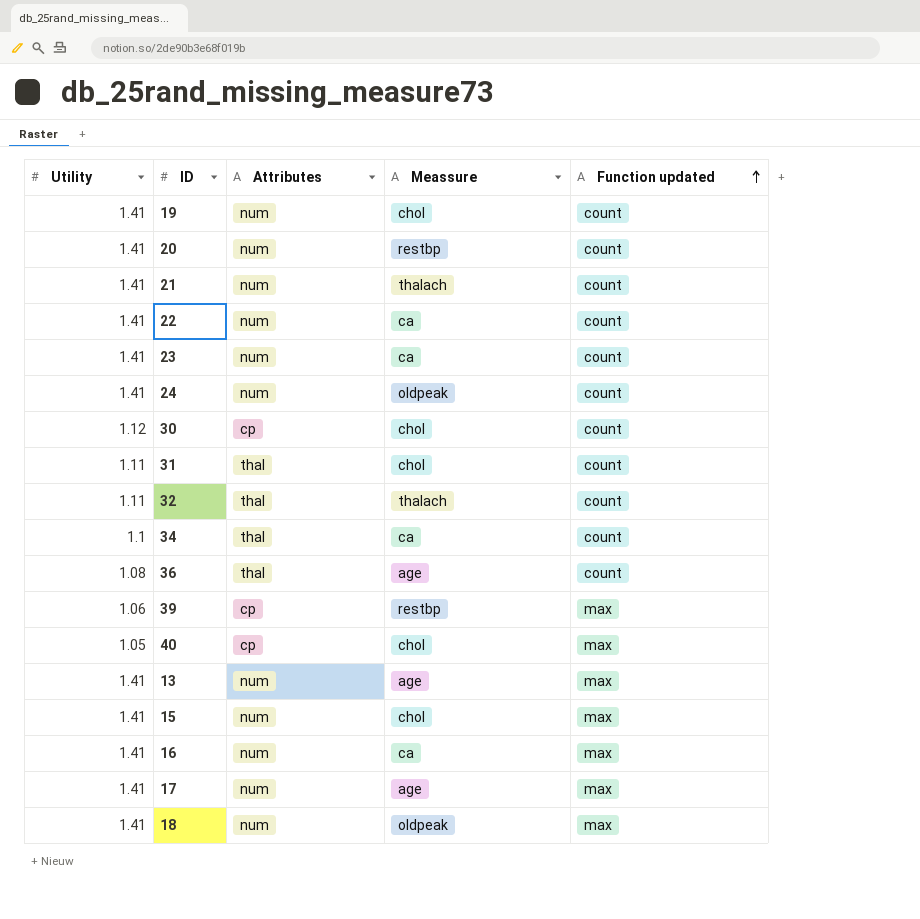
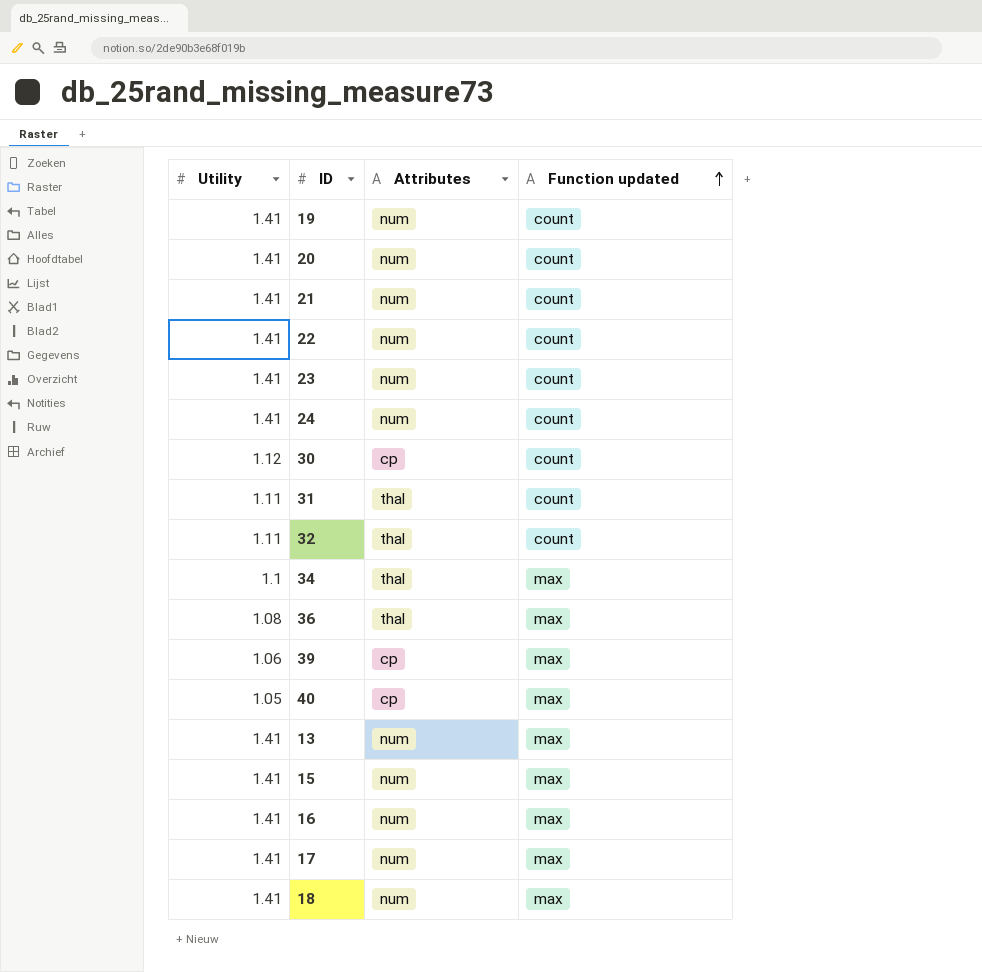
column Meassure | position: 4 -> none
34 | Function updated: count -> max
36 | Function updated: count -> max

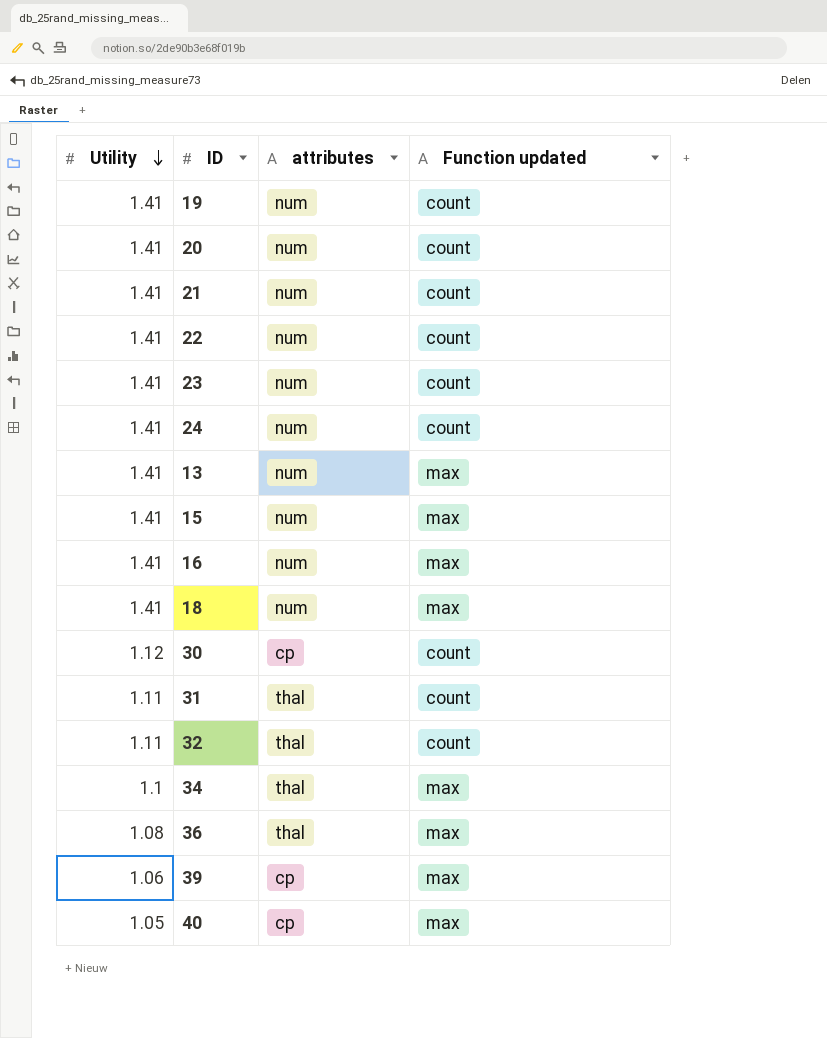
row order: Function updated ascending -> Utility descending
column name: Attributes -> attributes
row 17: 1.41 | num | max -> none

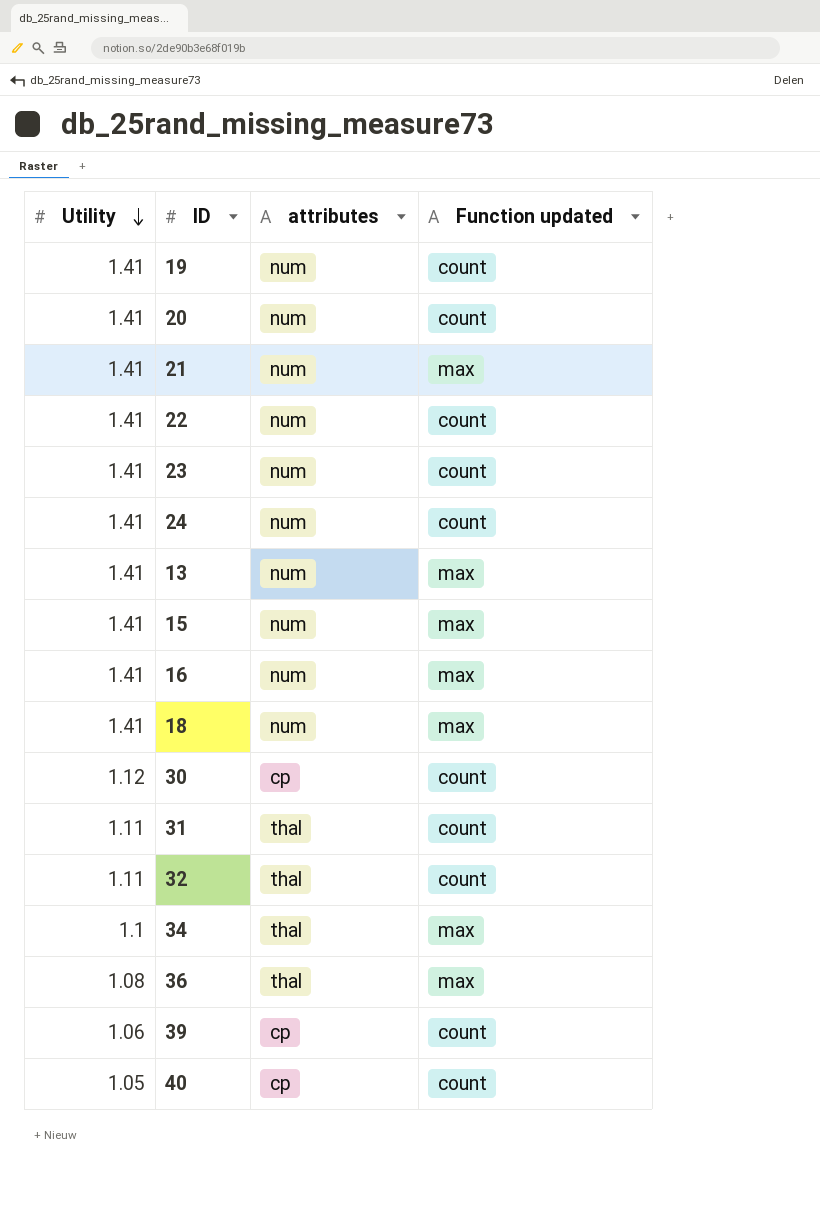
21 | Function updated: count -> max
39 | Function updated: max -> count
40 | Function updated: max -> count

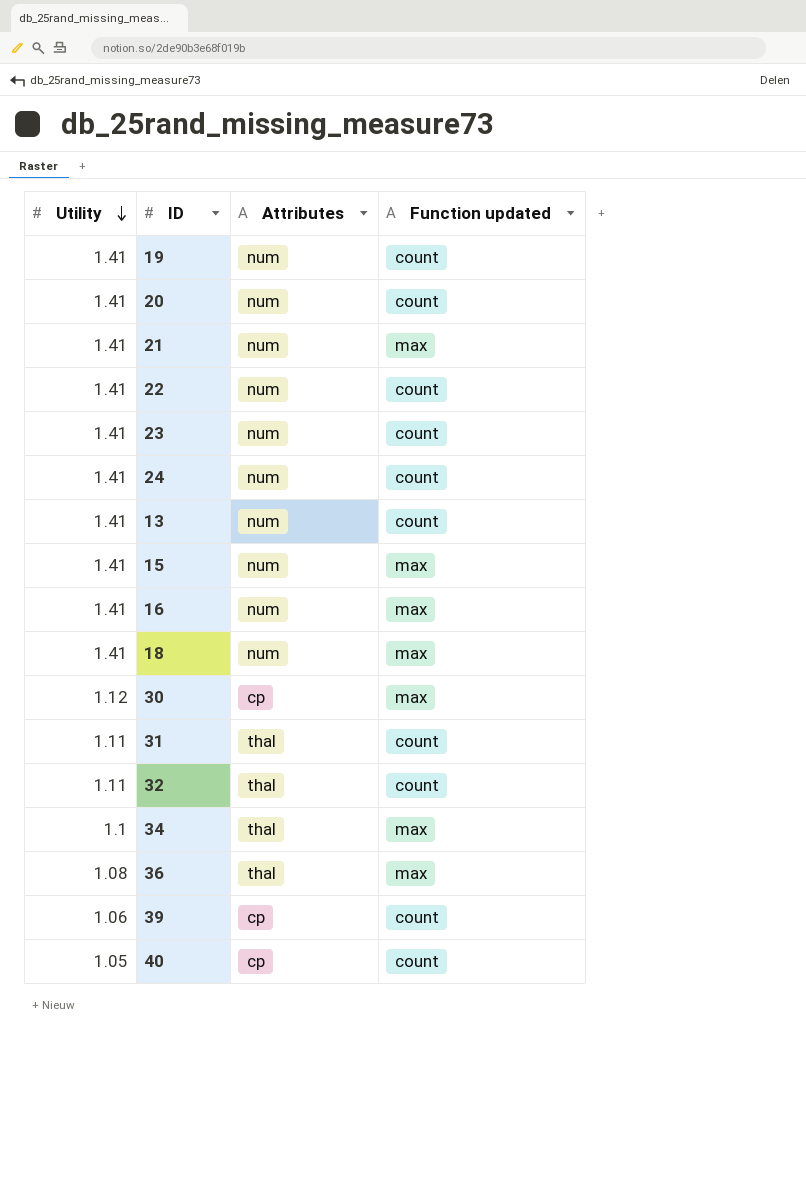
column name: attributes -> Attributes
13 | Function updated: max -> count
30 | Function updated: count -> max

